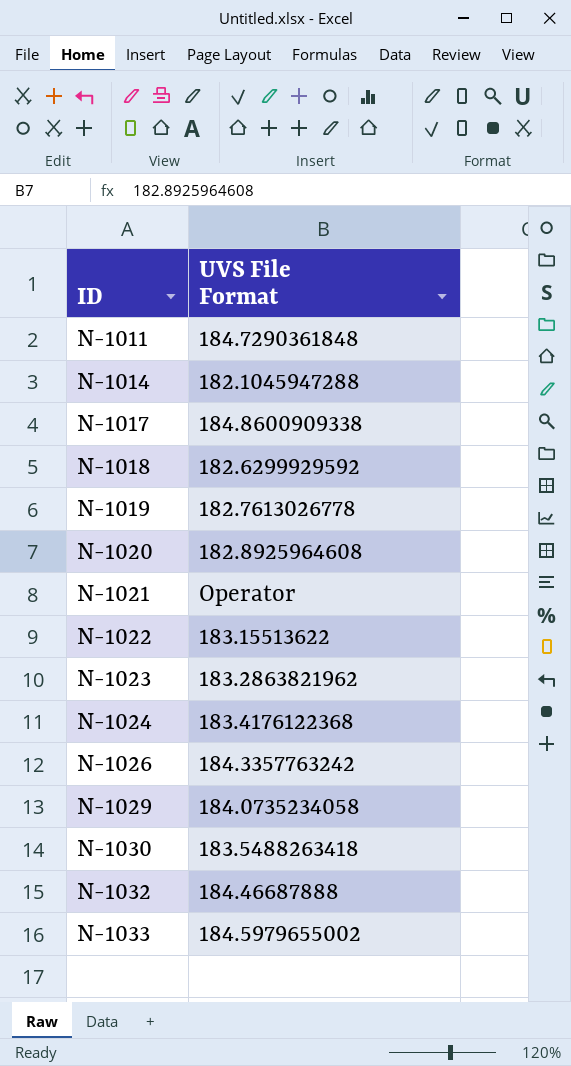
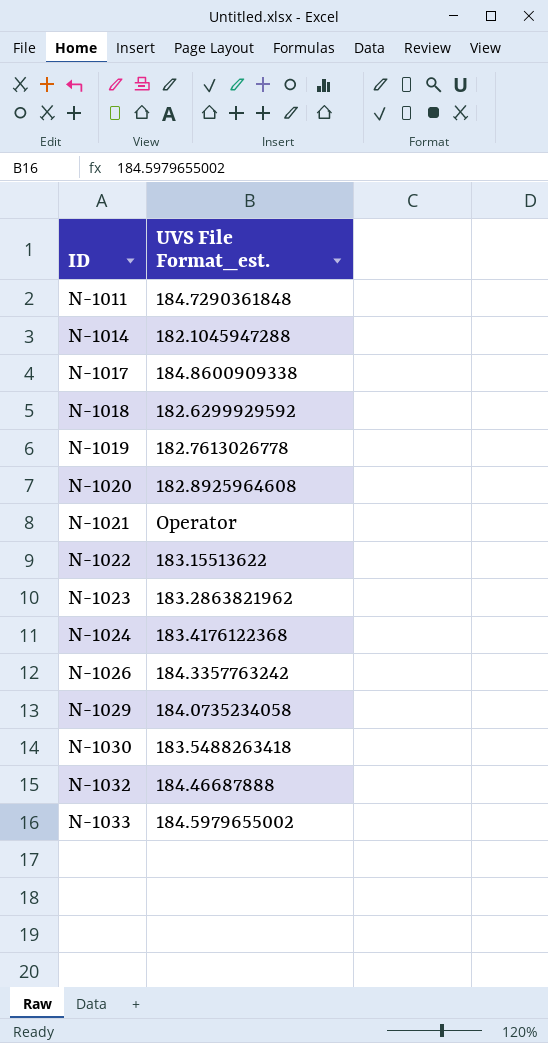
column name: UVS File Format -> UVS File Format_est.

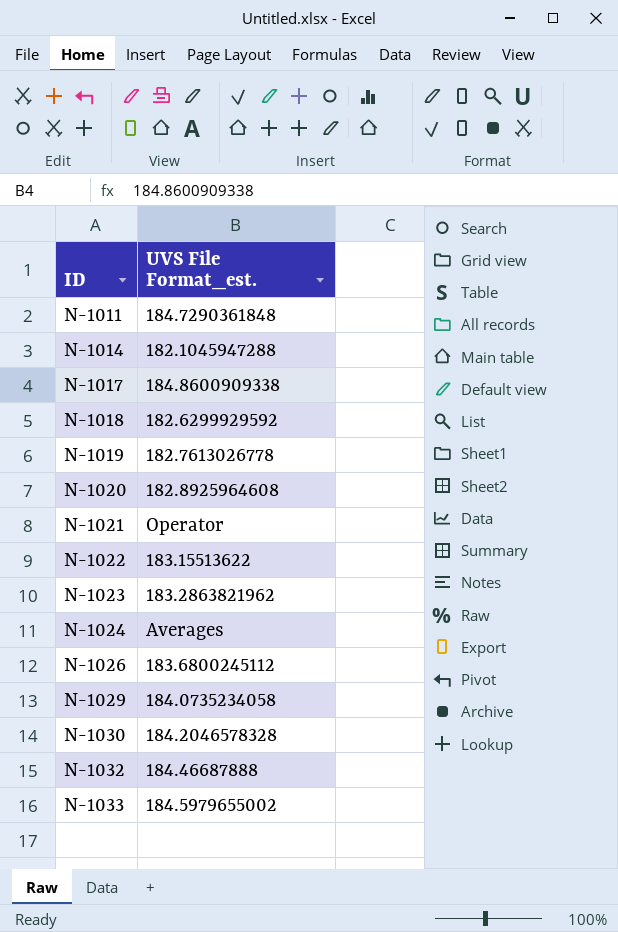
N-1024 | UVS File Format_est.: 183.4176122368 -> Averages
N-1026 | UVS File Format_est.: 184.3357763242 -> 183.6800245112
N-1030 | UVS File Format_est.: 183.5488263418 -> 184.2046578328

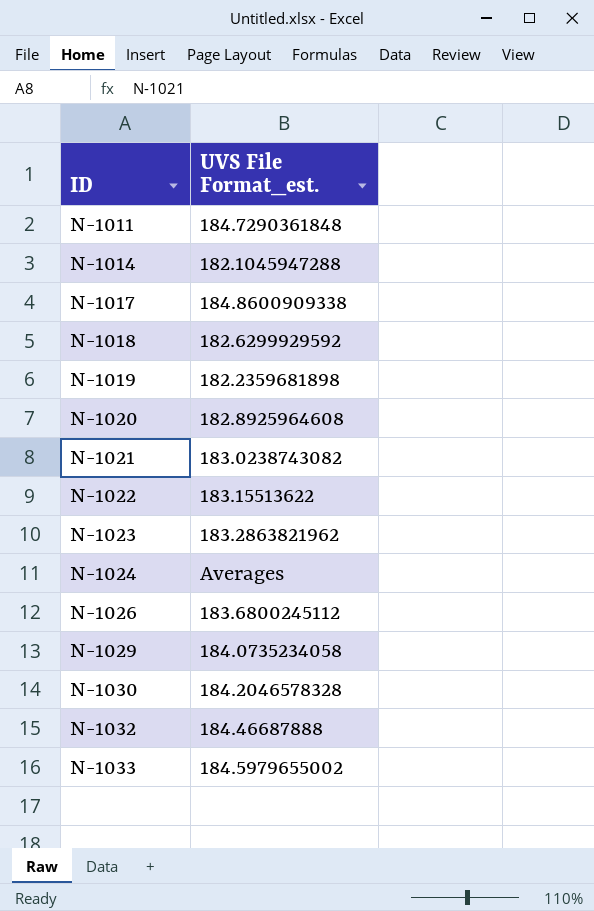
N-1019 | UVS File Format_est.: 182.7613026778 -> 182.2359681898
N-1021 | UVS File Format_est.: Operator -> 183.0238743082

